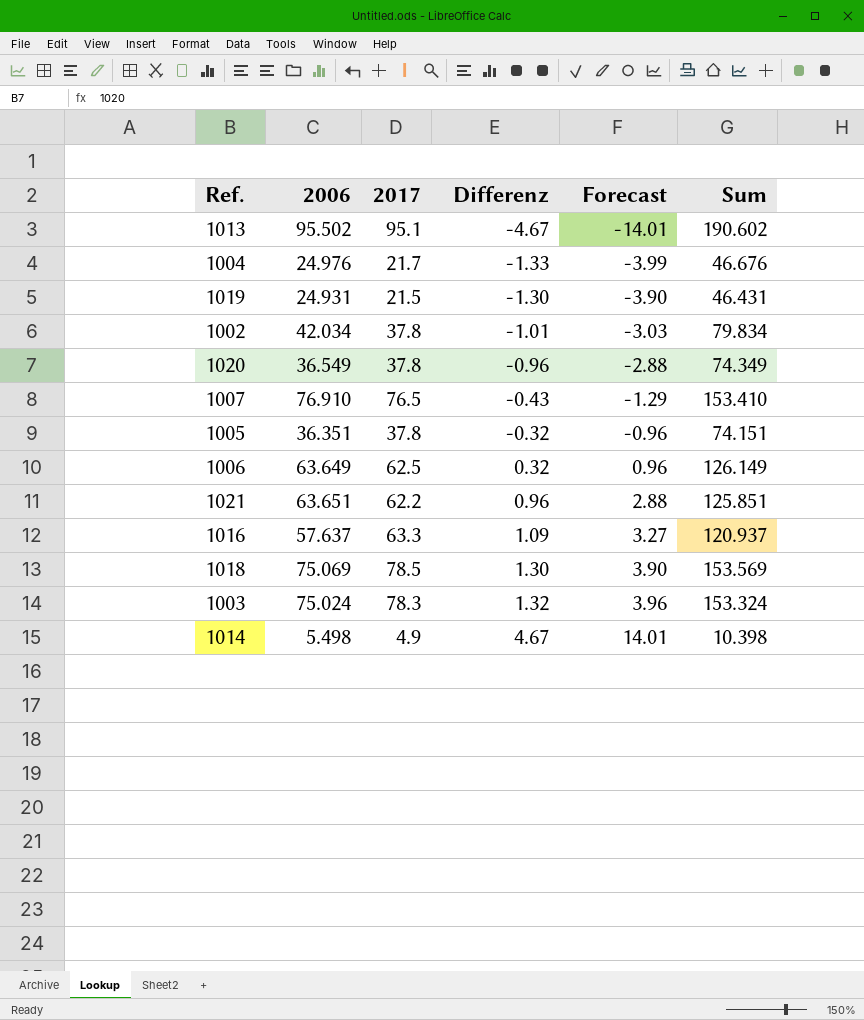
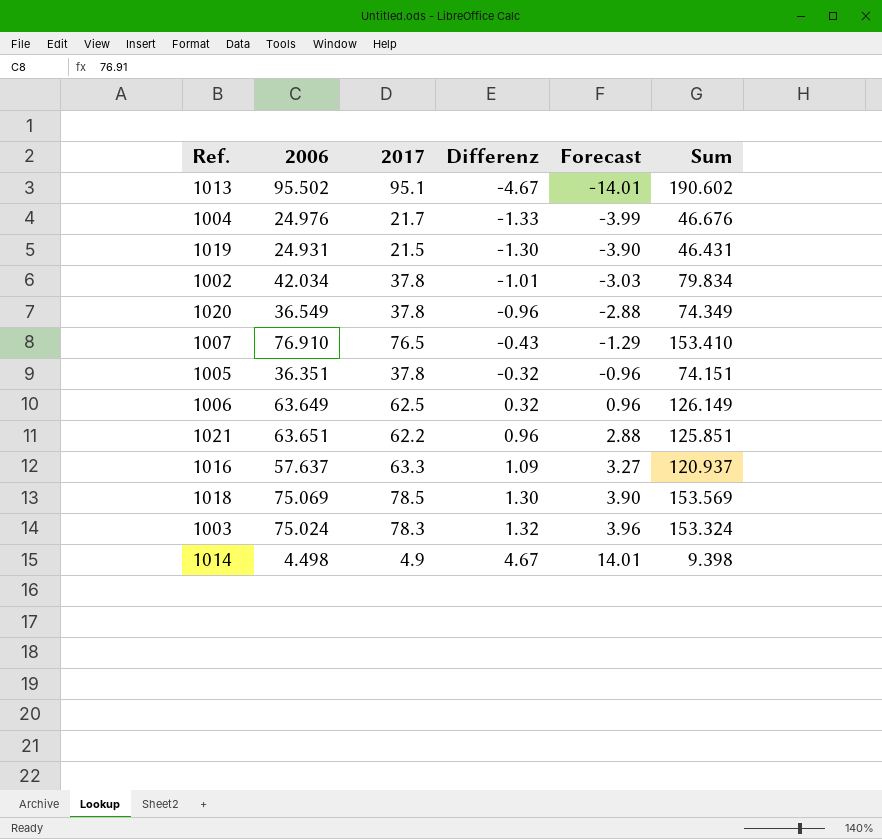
1014 | 2006: 5.498 -> 4.498
1014 | Sum: 10.398 -> 9.398

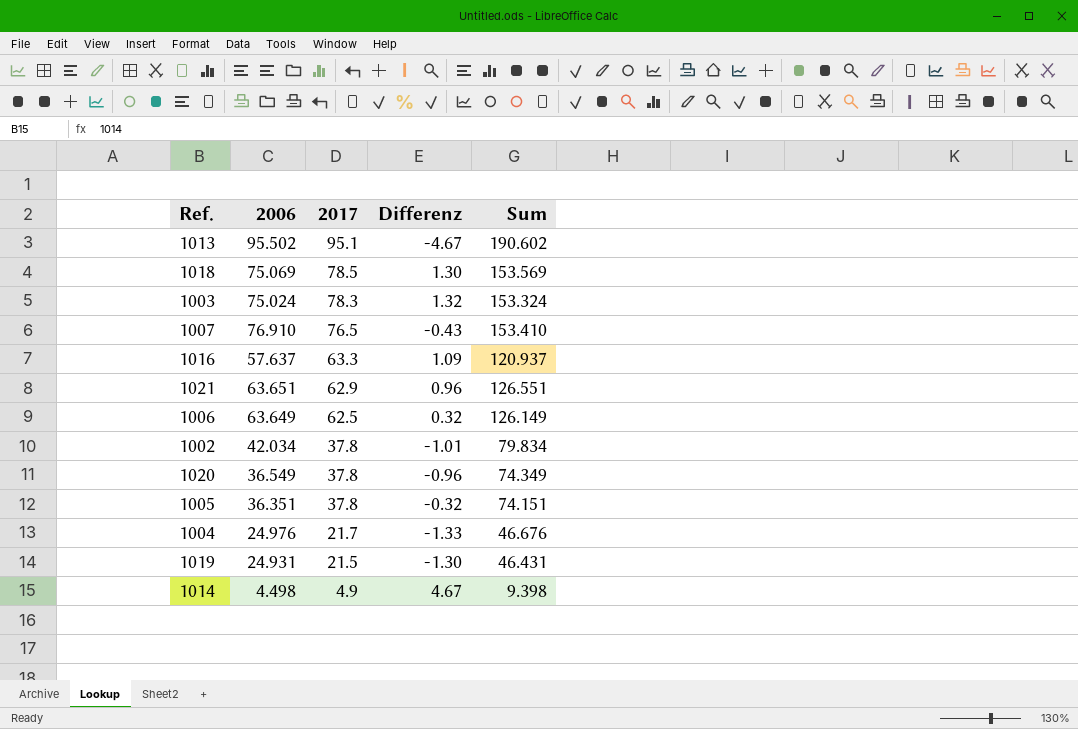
row order: Differenz ascending -> 2017 descending
column Forecast | formula: [Differenz] * 3 -> none
1021 | 2017: 62.2 -> 62.9
1021 | Sum: 125.851 -> 126.551

